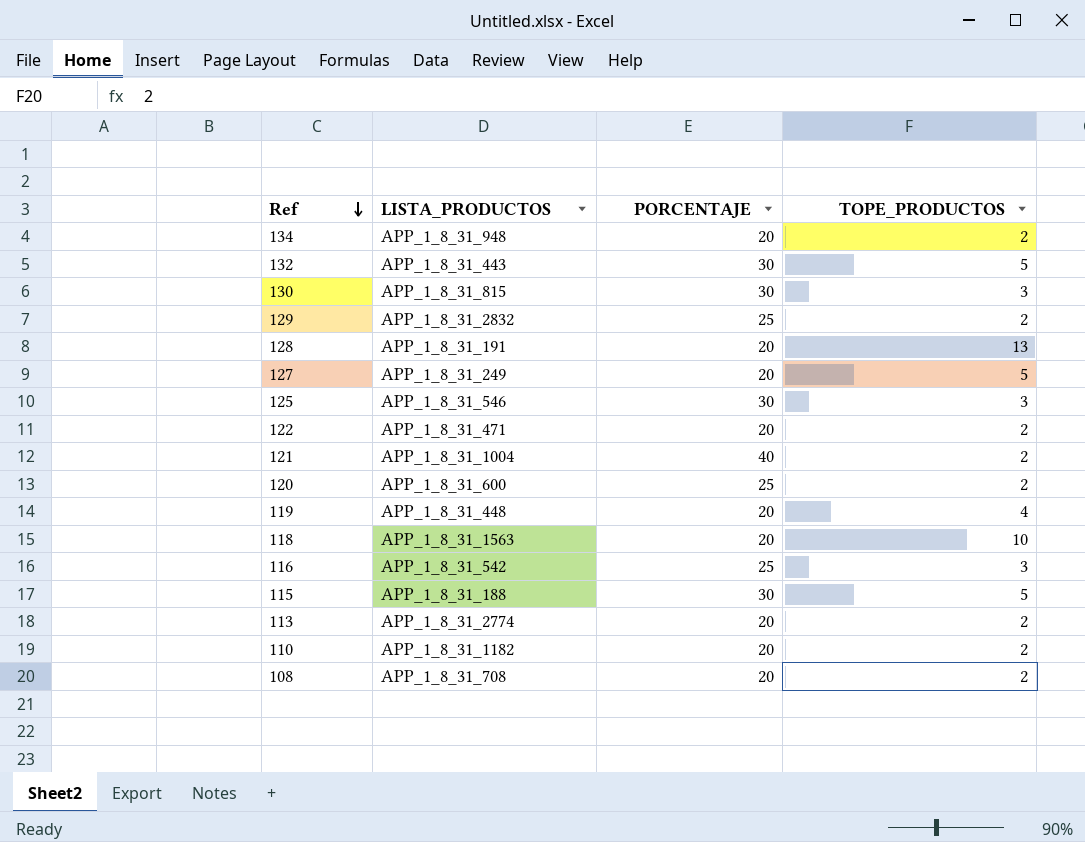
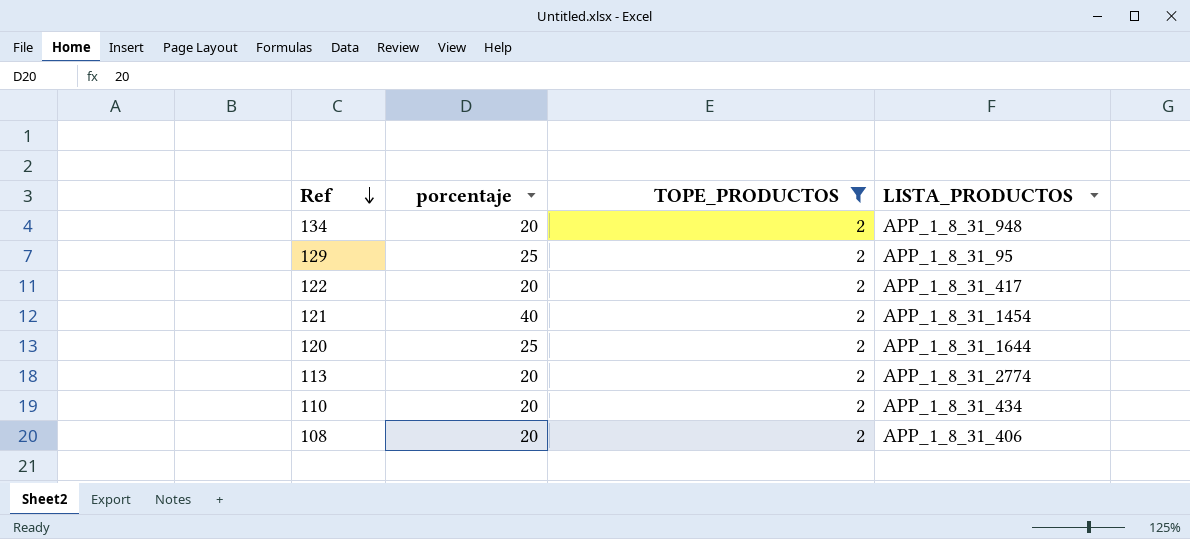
filter: none -> TOPE_PRODUCTOS = 2
column name: PORCENTAJE -> porcentaje
column LISTA_PRODUCTOS | position: 2 -> 4
129 | LISTA_PRODUCTOS: APP_1_8_31_2832 -> APP_1_8_31_95
122 | LISTA_PRODUCTOS: APP_1_8_31_471 -> APP_1_8_31_417
121 | LISTA_PRODUCTOS: APP_1_8_31_1004 -> APP_1_8_31_1454
120 | LISTA_PRODUCTOS: APP_1_8_31_600 -> APP_1_8_31_1644
110 | LISTA_PRODUCTOS: APP_1_8_31_1182 -> APP_1_8_31_434
108 | LISTA_PRODUCTOS: APP_1_8_31_708 -> APP_1_8_31_406

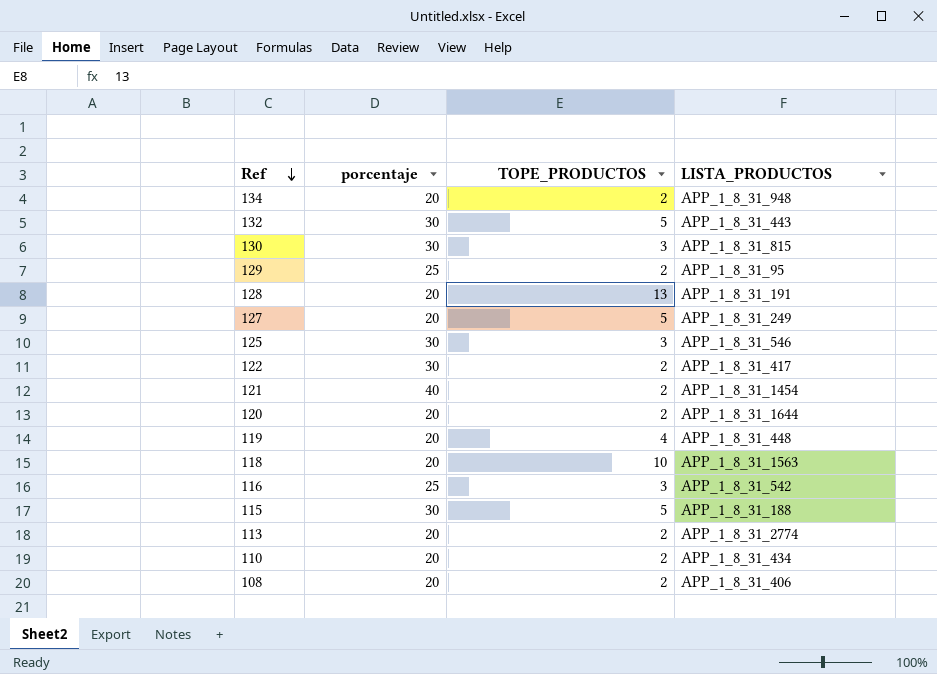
filter: TOPE_PRODUCTOS = 2 -> none
122 | porcentaje: 20 -> 30
120 | porcentaje: 25 -> 20

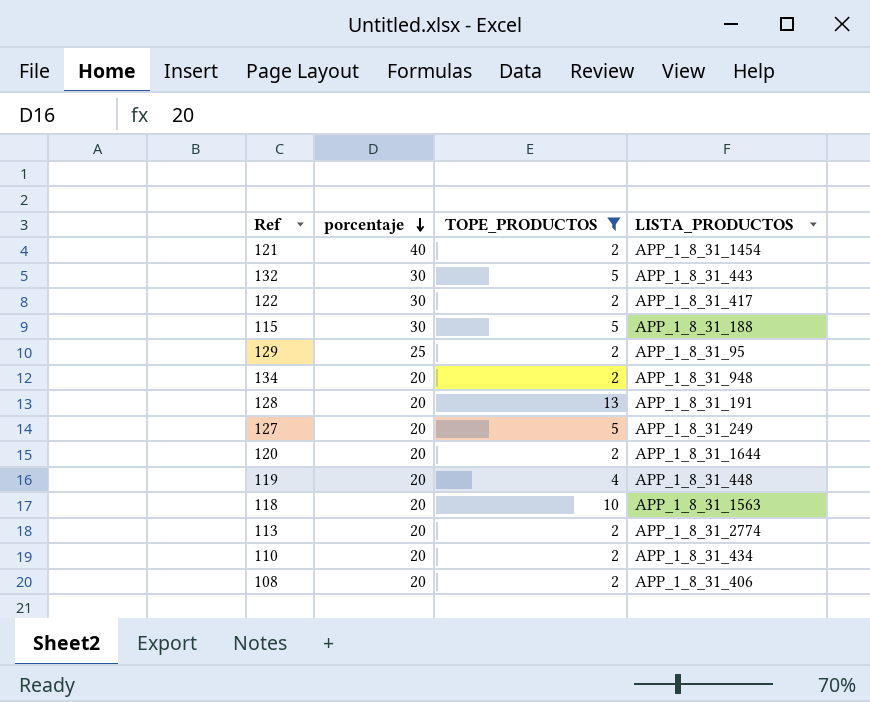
filter: none -> TOPE_PRODUCTOS != 3
row order: Ref descending -> porcentaje descending

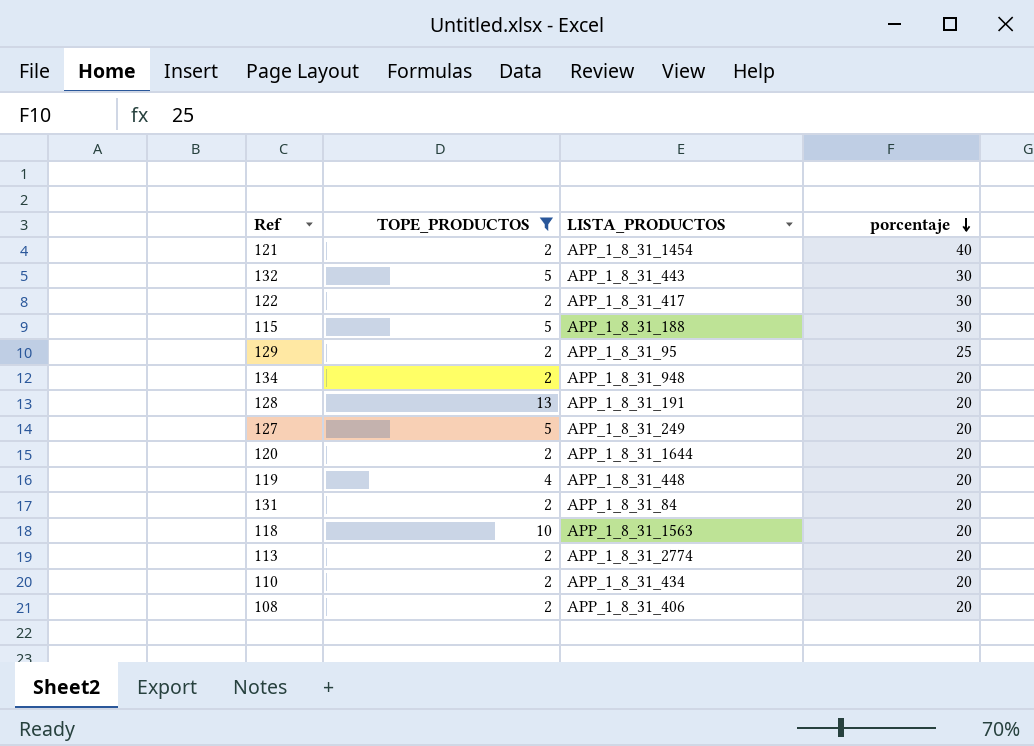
column porcentaje | position: 2 -> 4
row 131: none -> 2 | APP_1_8_31_84 | 20

